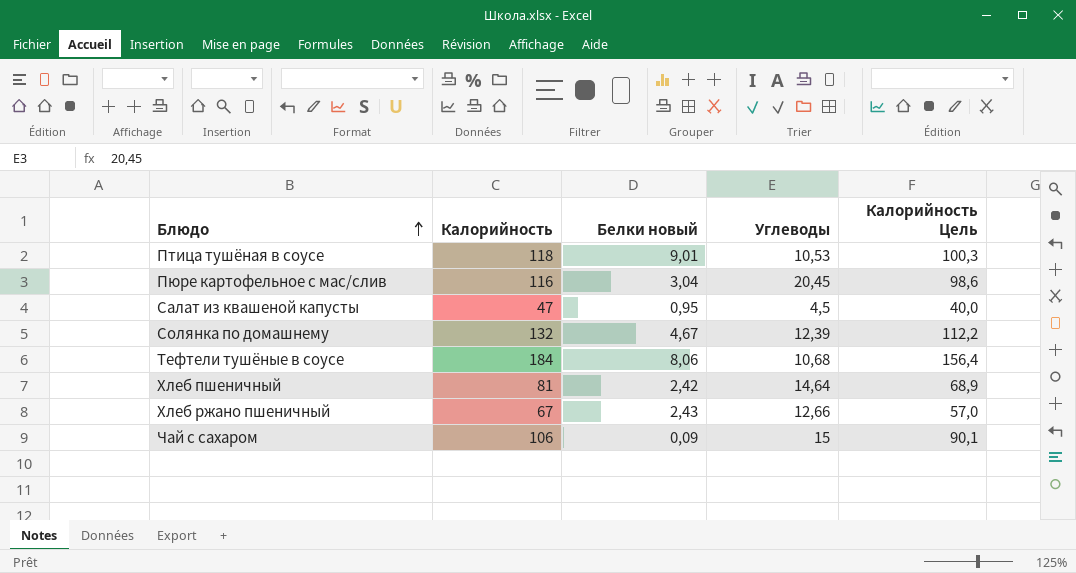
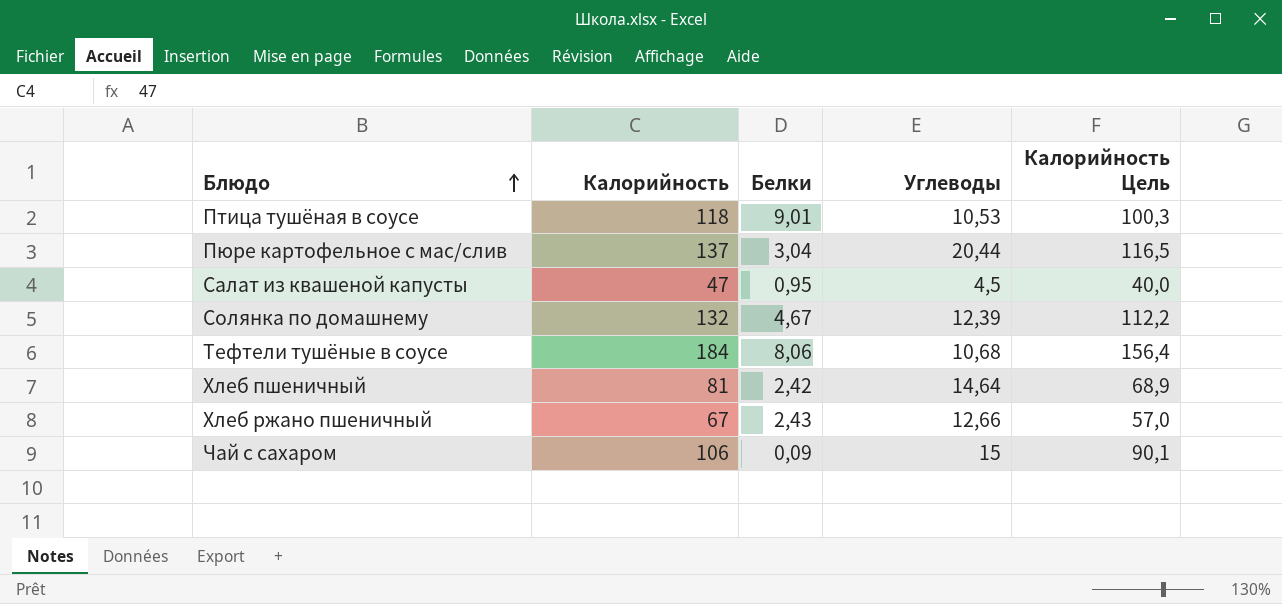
column name: Белки новый -> Белки
Пюре картофельное с мас/слив | Калорийность: 116 -> 137
Пюре картофельное с мас/слив | Углеводы: 20,45 -> 20,44
Пюре картофельное с мас/слив | Калорийность Цель: 98,6 -> 116,5

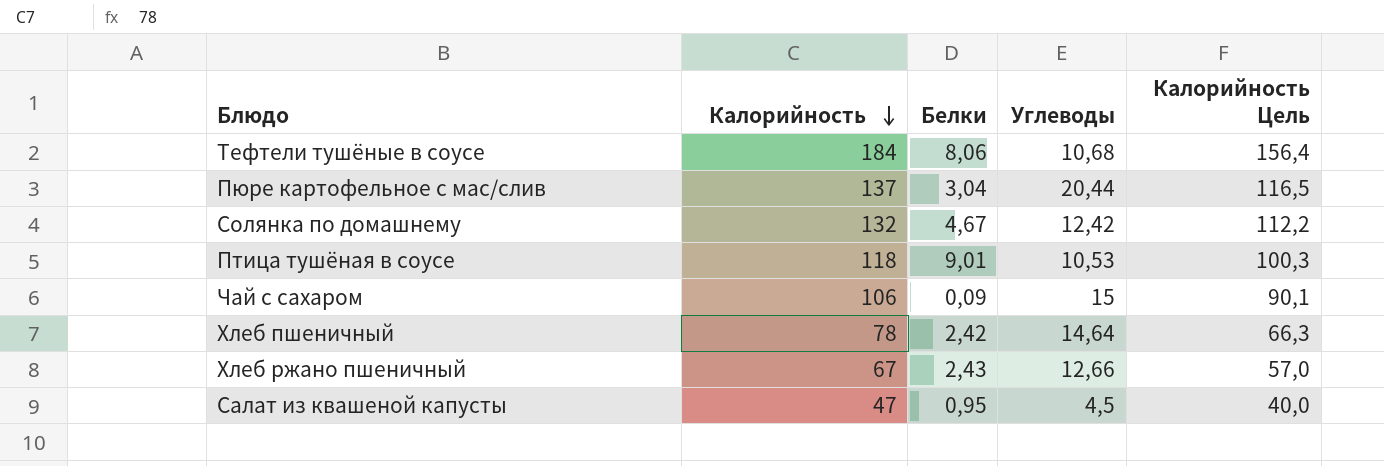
row order: Блюдо ascending -> Калорийность descending
Солянка по домашнему | Углеводы: 12,39 -> 12,42
Хлеб пшеничный | Калорийность: 81 -> 78
Хлеб пшеничный | Калорийность Цель: 68,9 -> 66,3

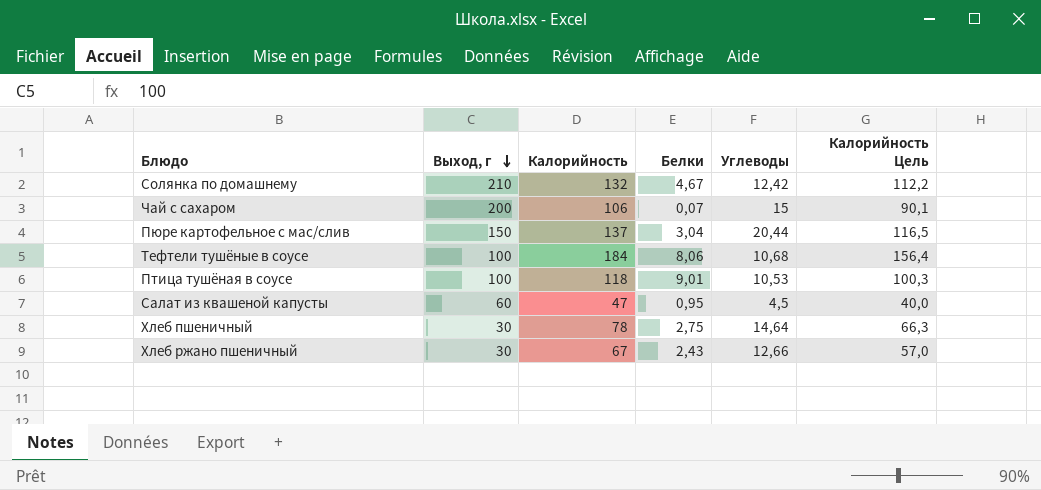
row order: Калорийность descending -> Выход, г descending
column Выход, г | position: none -> 2
Чай с сахаром | Белки: 0,09 -> 0,07
Хлеб пшеничный | Белки: 2,42 -> 2,75

